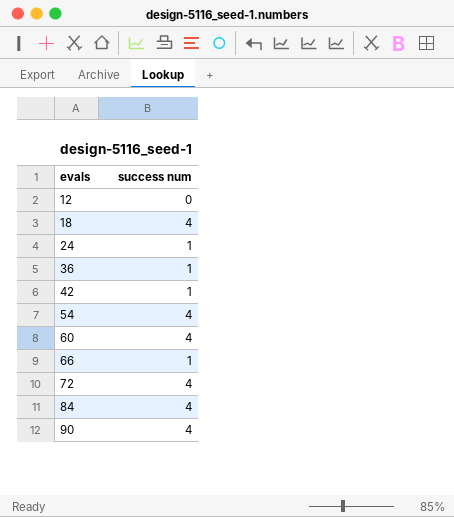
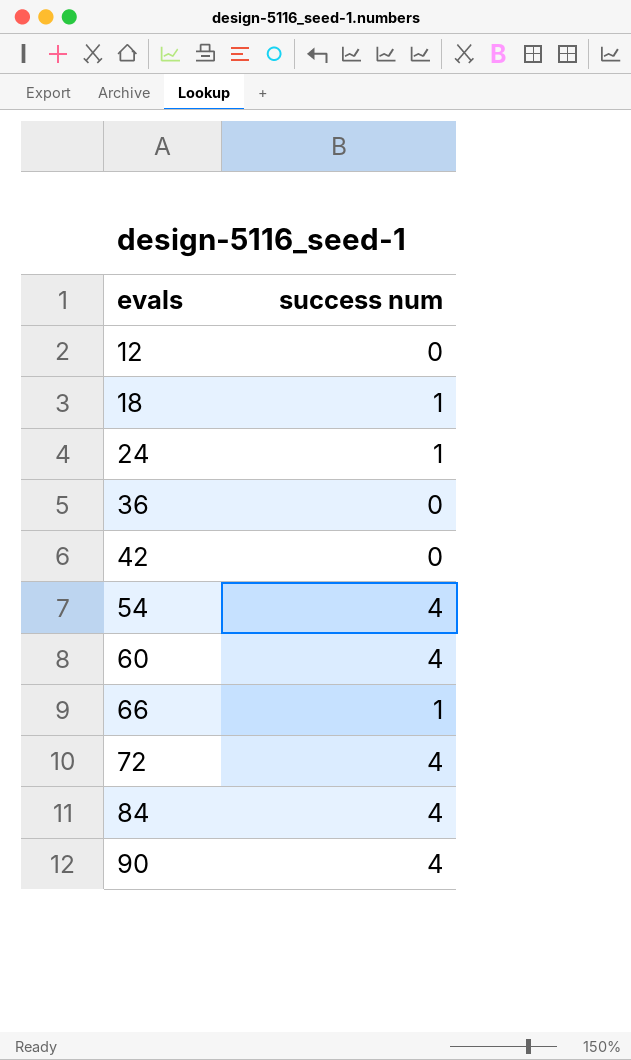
18 | success num: 4 -> 1
36 | success num: 1 -> 0
42 | success num: 1 -> 0

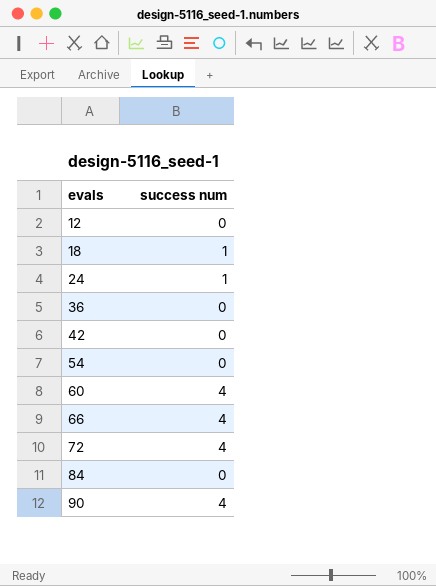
54 | success num: 4 -> 0
66 | success num: 1 -> 4
84 | success num: 4 -> 0

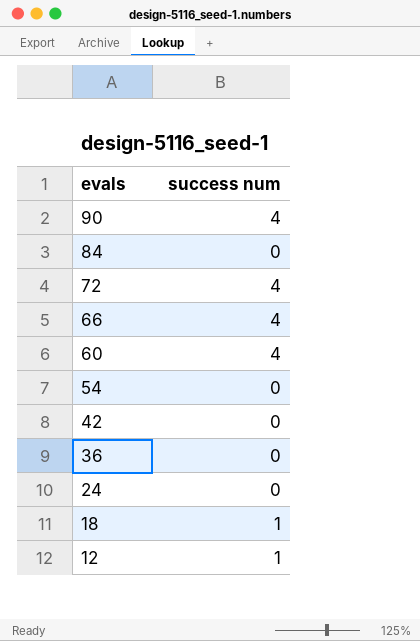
row order: evals ascending -> evals descending
24 | success num: 1 -> 0
12 | success num: 0 -> 1

